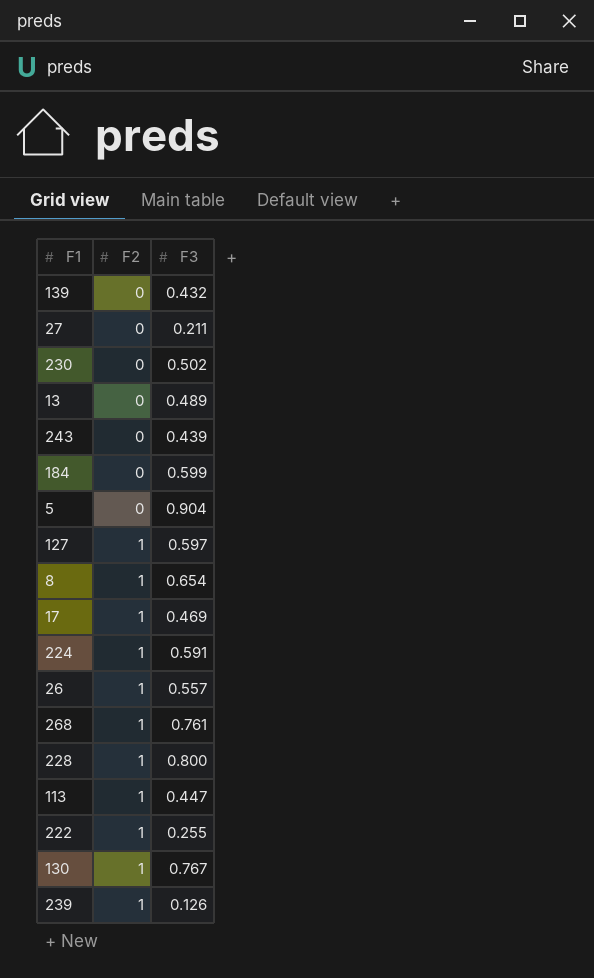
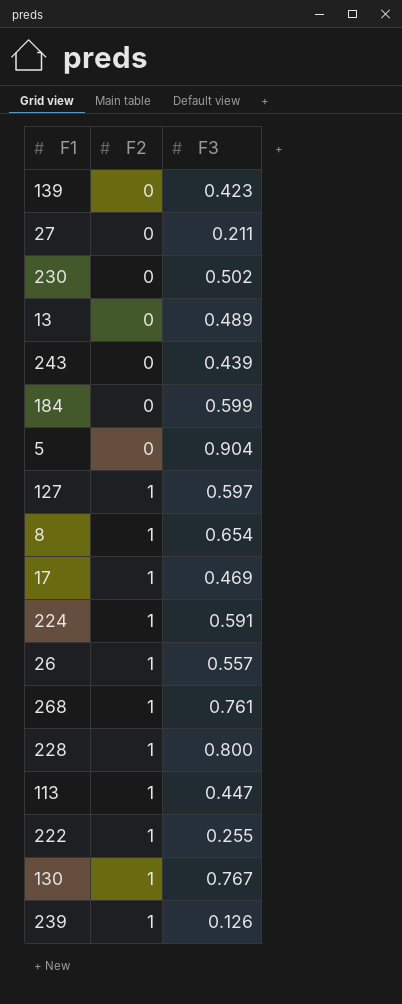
139 | F3: 0.432 -> 0.423

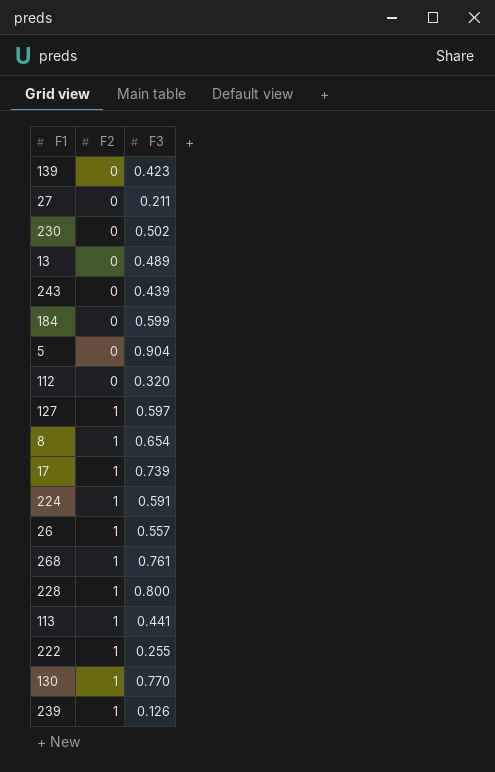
row 112: none -> 0 | 0.320
17 | F3: 0.469 -> 0.739
113 | F3: 0.447 -> 0.441
130 | F3: 0.767 -> 0.770

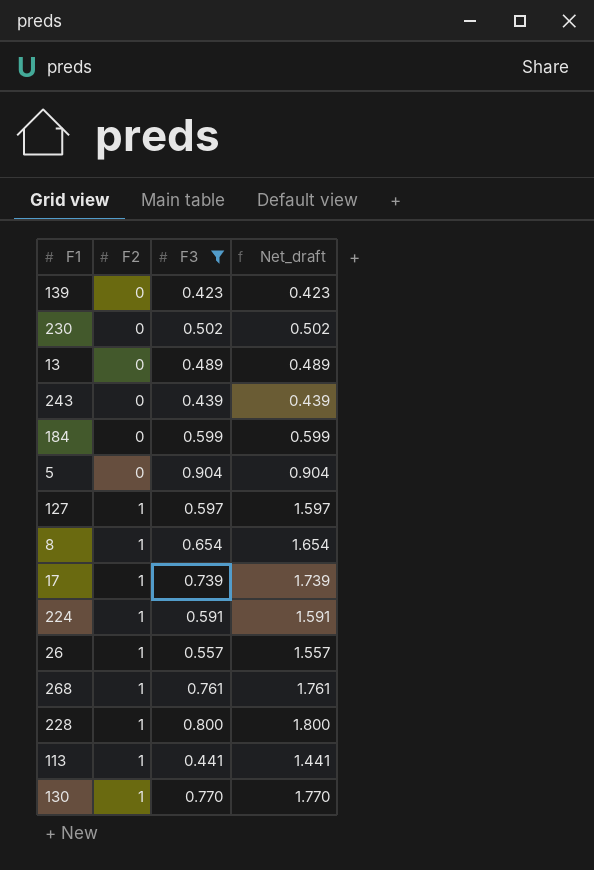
filter: none -> F3 >= 0.423
column Net_draft | formula: none -> [F2] + [F3]

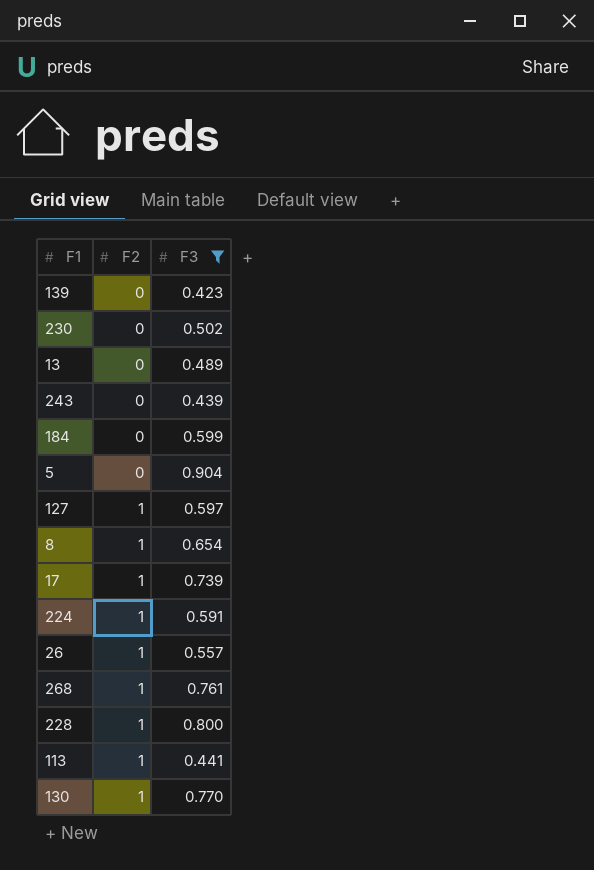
column Net_draft | formula: [F2] + [F3] -> none

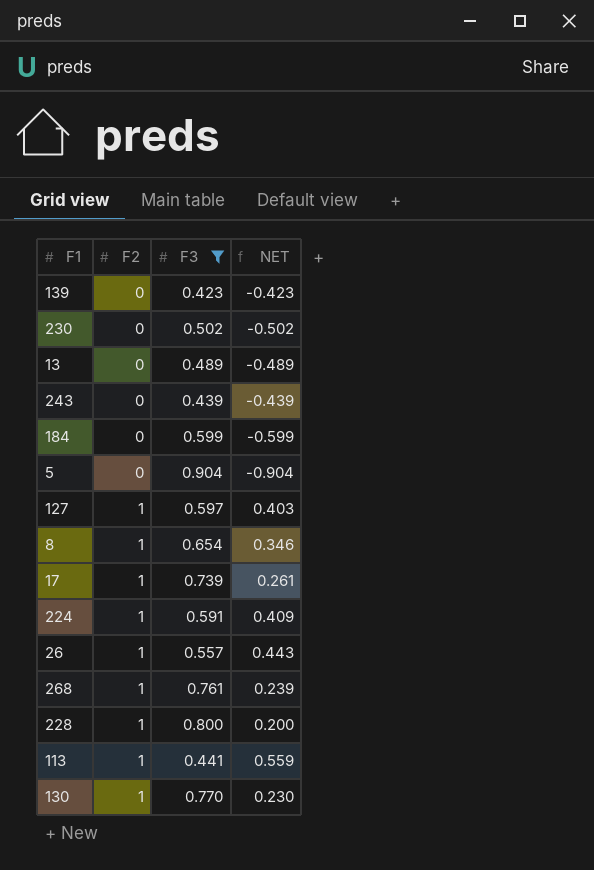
column NET | formula: none -> [F2] - [F3]

